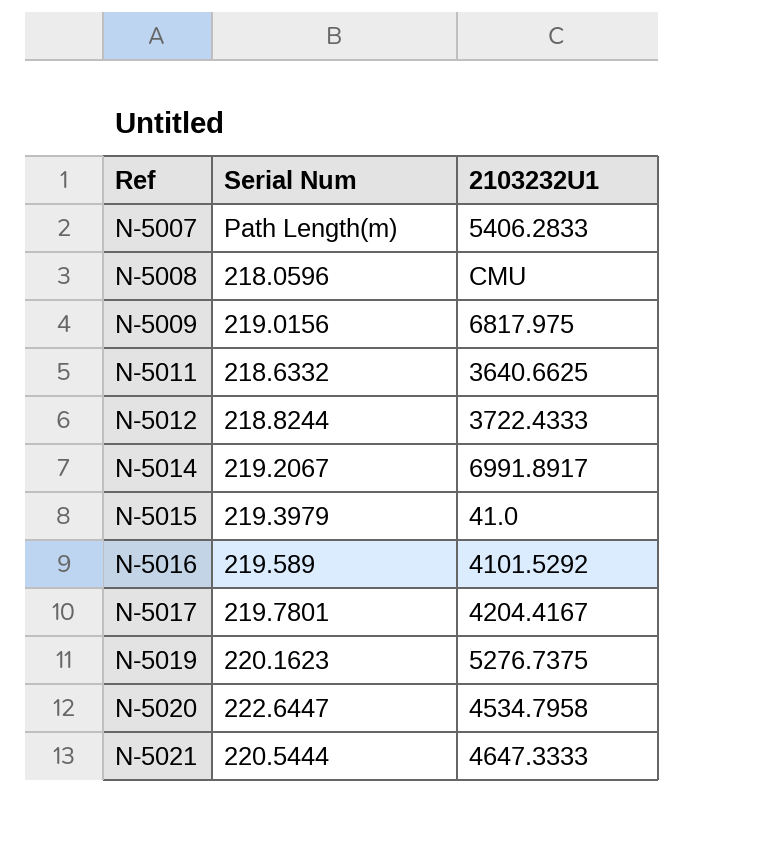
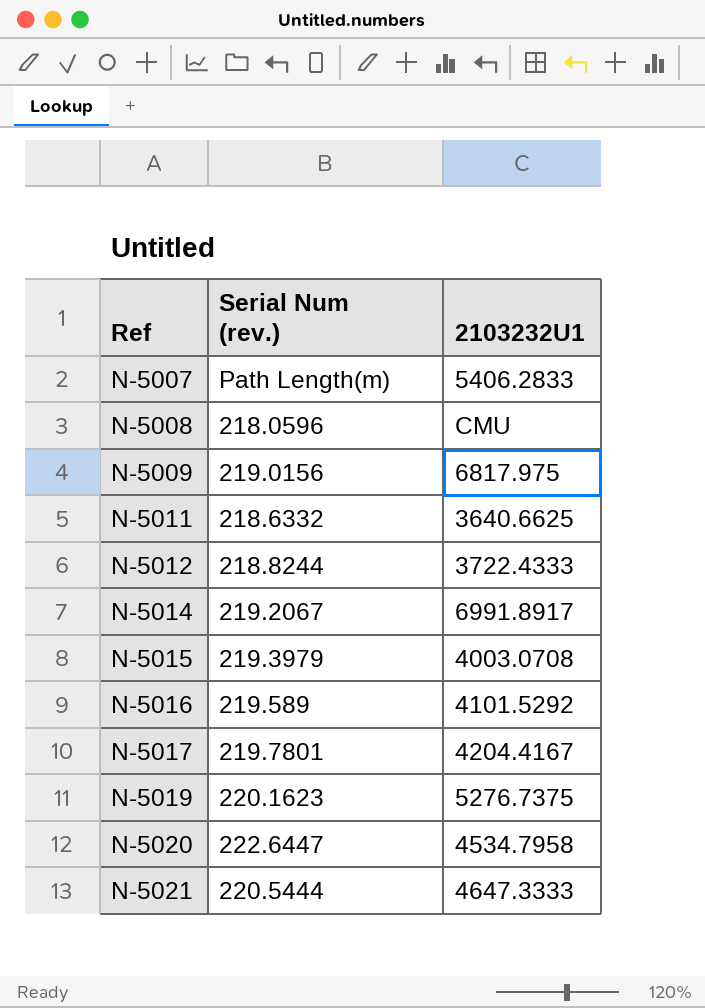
column name: Serial Num -> Serial Num (rev.)
N-5015 | 2103232U1: 41.0 -> 4003.0708

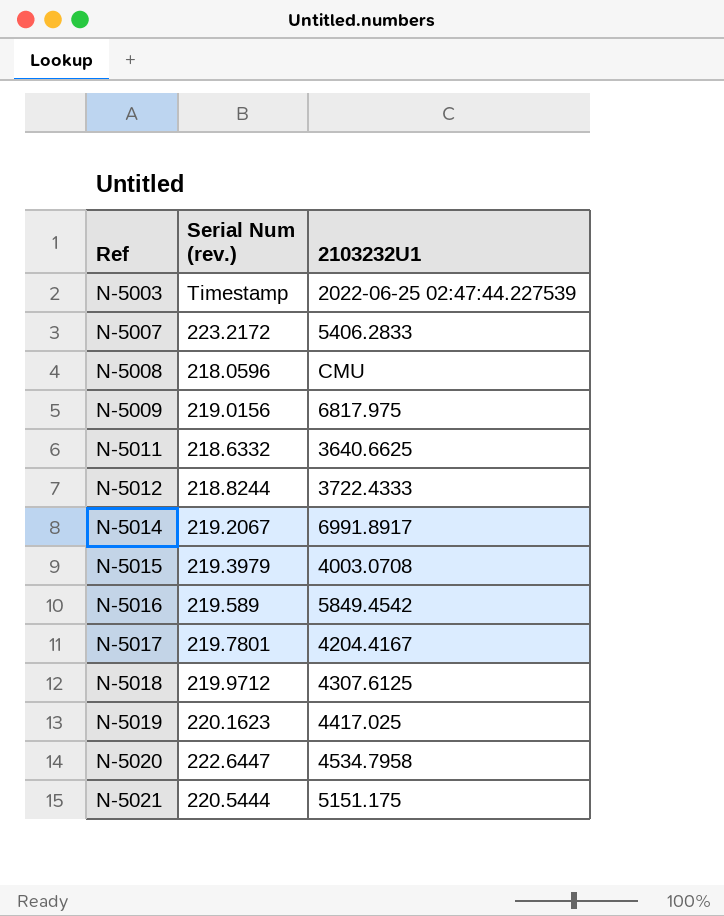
row N-5003: none -> Timestamp | 2022-06-25 02:47:44.227539
N-5007 | Serial Num (rev.): Path Length(m) -> 223.2172
N-5016 | 2103232U1: 4101.5292 -> 5849.4542
row N-5018: none -> 219.9712 | 4307.6125
N-5019 | 2103232U1: 5276.7375 -> 4417.025
N-5021 | 2103232U1: 4647.3333 -> 5151.175

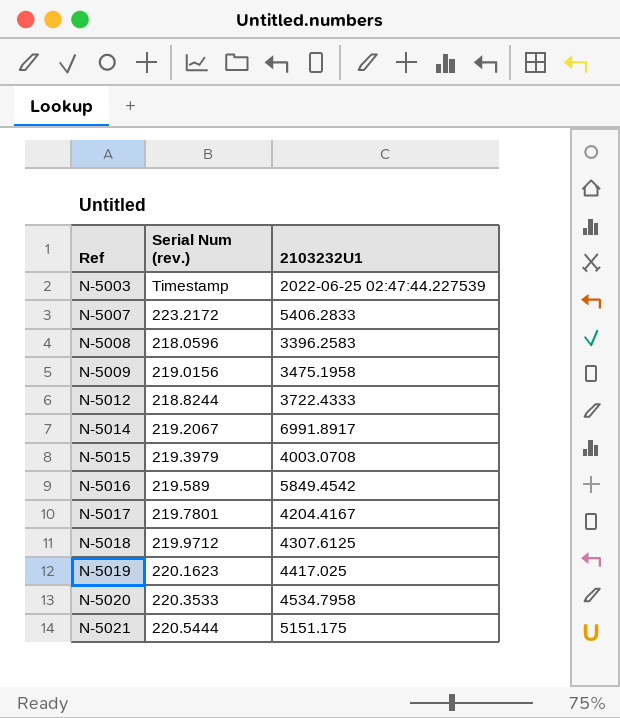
row N-5011: 218.6332 | 3640.6625 -> none
N-5008 | 2103232U1: CMU -> 3396.2583
N-5009 | 2103232U1: 6817.975 -> 3475.1958
N-5020 | Serial Num (rev.): 222.6447 -> 220.3533

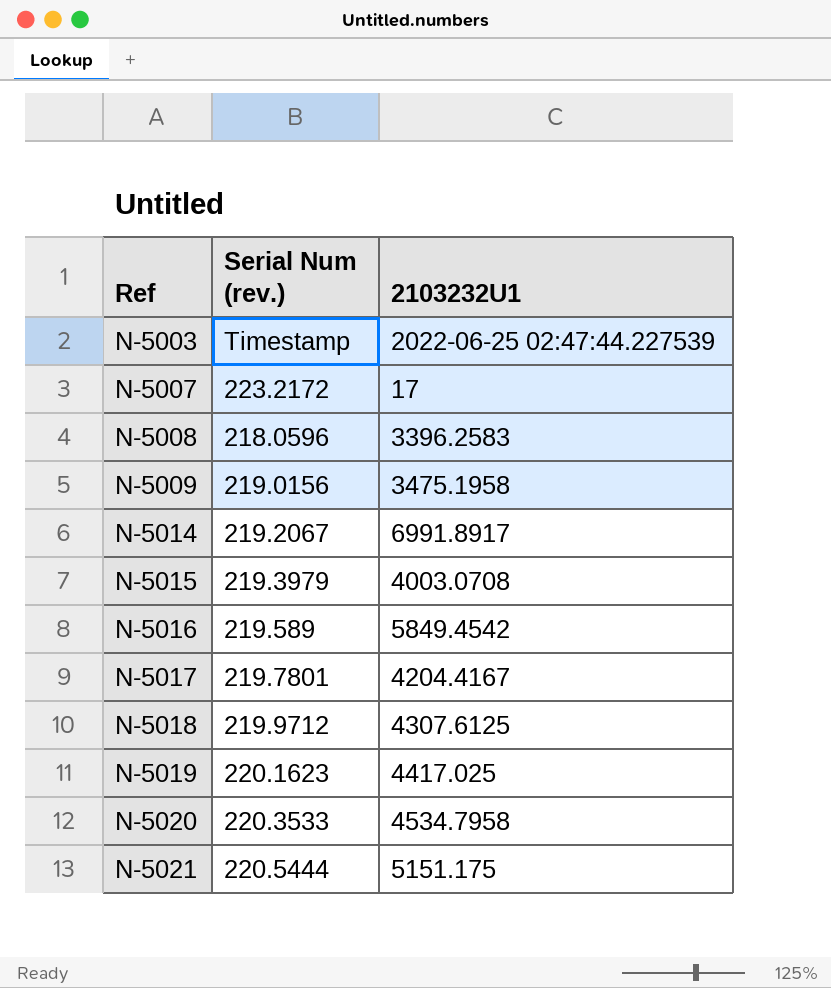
row N-5012: 218.8244 | 3722.4333 -> none
N-5007 | 2103232U1: 5406.2833 -> 17

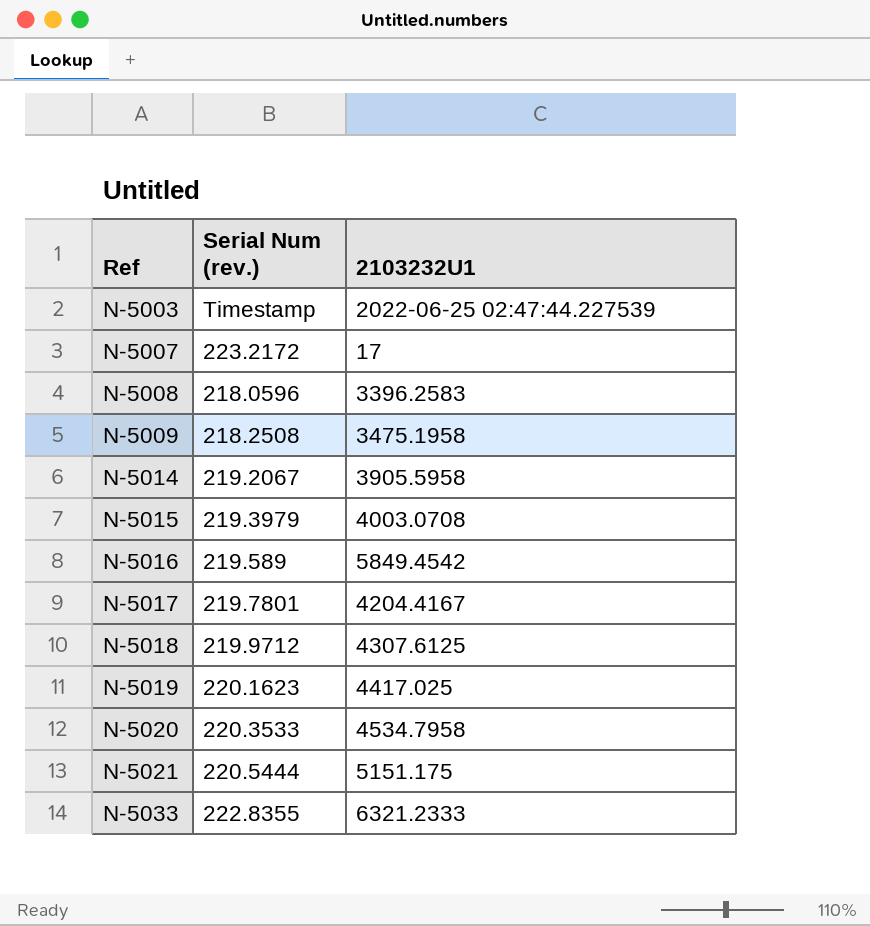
N-5009 | Serial Num (rev.): 219.0156 -> 218.2508
N-5014 | 2103232U1: 6991.8917 -> 3905.5958
row N-5033: none -> 222.8355 | 6321.2333

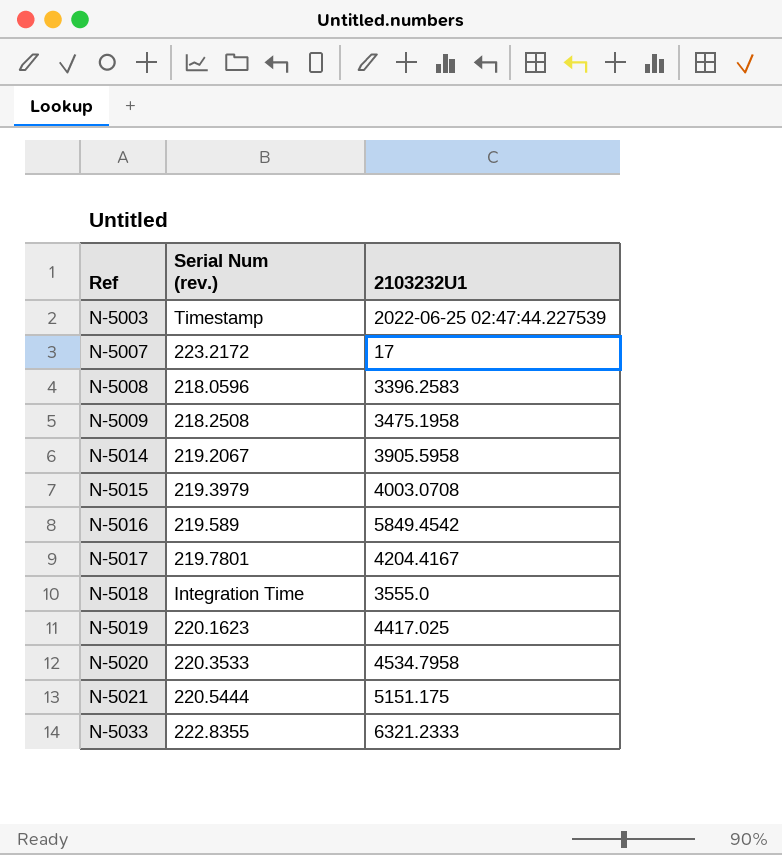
N-5018 | Serial Num (rev.): 219.9712 -> Integration Time
N-5018 | 2103232U1: 4307.6125 -> 3555.0

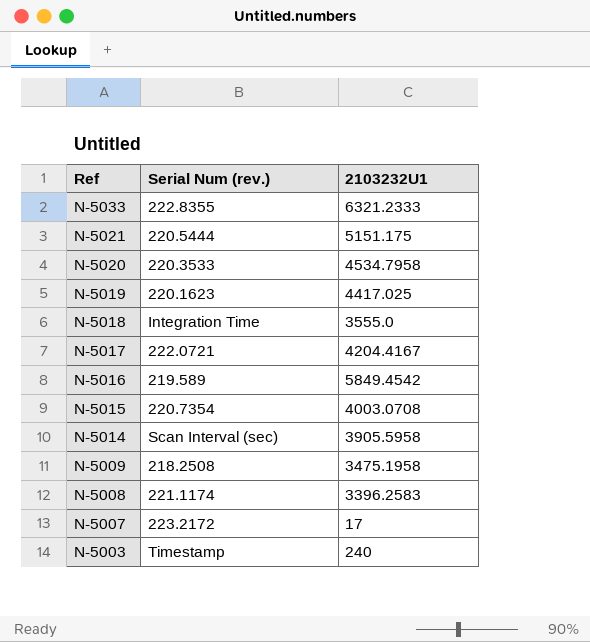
row order: Ref ascending -> Ref descending
N-5017 | Serial Num (rev.): 219.7801 -> 222.0721
N-5015 | Serial Num (rev.): 219.3979 -> 220.7354
N-5014 | Serial Num (rev.): 219.2067 -> Scan Interval (sec)
N-5008 | Serial Num (rev.): 218.0596 -> 221.1174
N-5003 | 2103232U1: 2022-06-25 02:47:44.227539 -> 240

